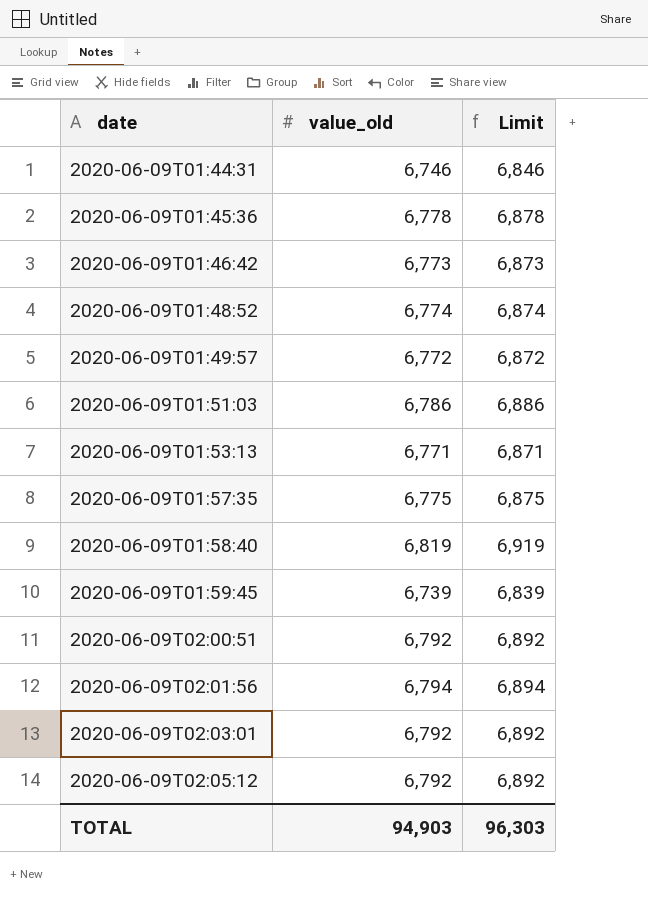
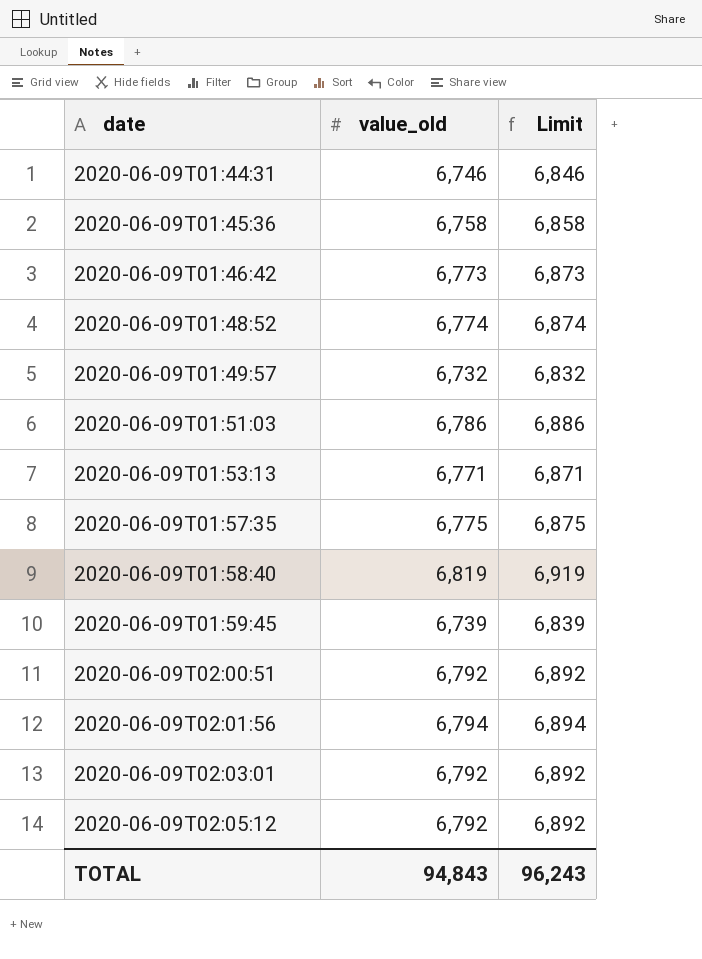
2020-06-09T01:45:36 | value_old: 6,778 -> 6,758
2020-06-09T01:45:36 | Limit: 6,878 -> 6,858
2020-06-09T01:49:57 | value_old: 6,772 -> 6,732
2020-06-09T01:49:57 | Limit: 6,872 -> 6,832
TOTAL | value_old: 94,903 -> 94,843
TOTAL | Limit: 96,303 -> 96,243

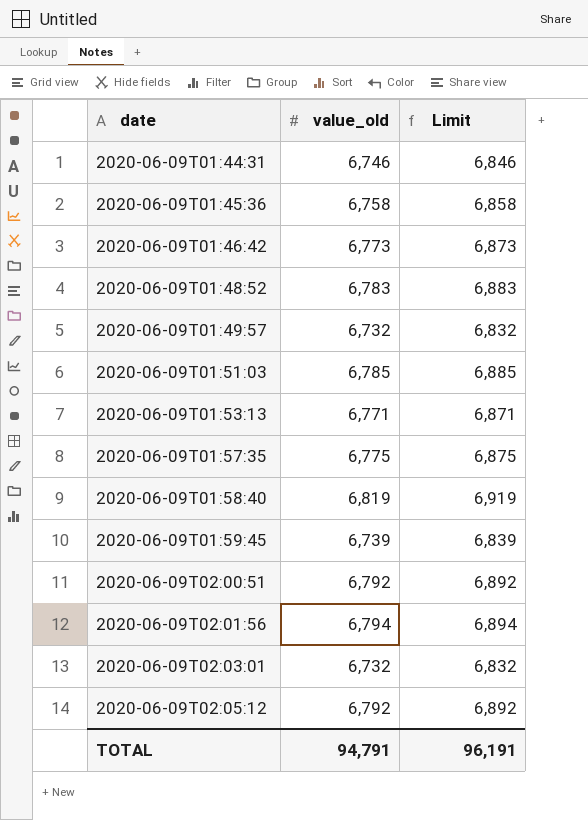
2020-06-09T01:48:52 | value_old: 6,774 -> 6,783
2020-06-09T01:48:52 | Limit: 6,874 -> 6,883
2020-06-09T01:51:03 | value_old: 6,786 -> 6,785
2020-06-09T01:51:03 | Limit: 6,886 -> 6,885
2020-06-09T02:03:01 | value_old: 6,792 -> 6,732
2020-06-09T02:03:01 | Limit: 6,892 -> 6,832
TOTAL | value_old: 94,843 -> 94,791
TOTAL | Limit: 96,243 -> 96,191

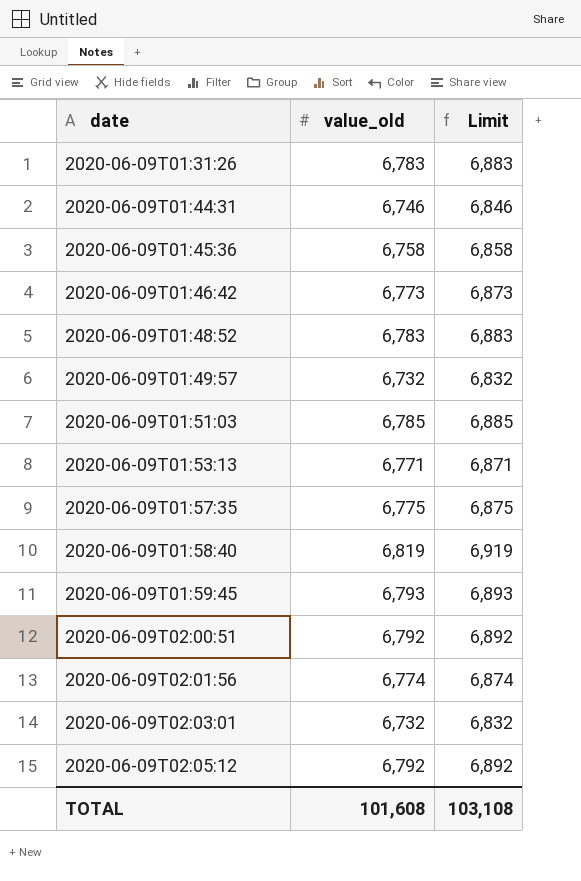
row 2020-06-09T01:31:26: none -> 6,783 | 6,883
2020-06-09T01:59:45 | value_old: 6,739 -> 6,793
2020-06-09T01:59:45 | Limit: 6,839 -> 6,893
2020-06-09T02:01:56 | value_old: 6,794 -> 6,774
2020-06-09T02:01:56 | Limit: 6,894 -> 6,874
TOTAL | value_old: 94,791 -> 101,608
TOTAL | Limit: 96,191 -> 103,108

